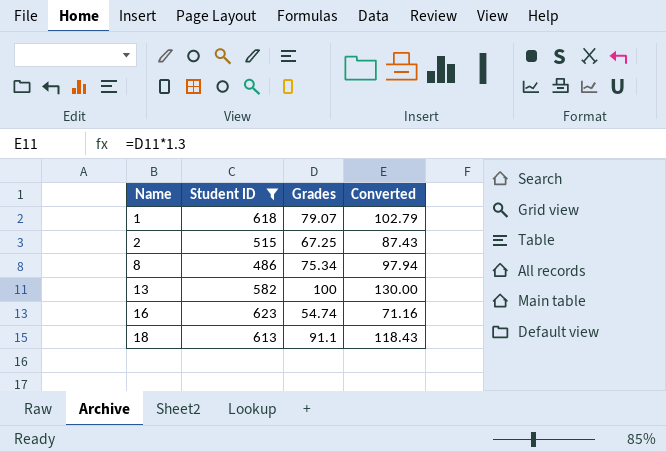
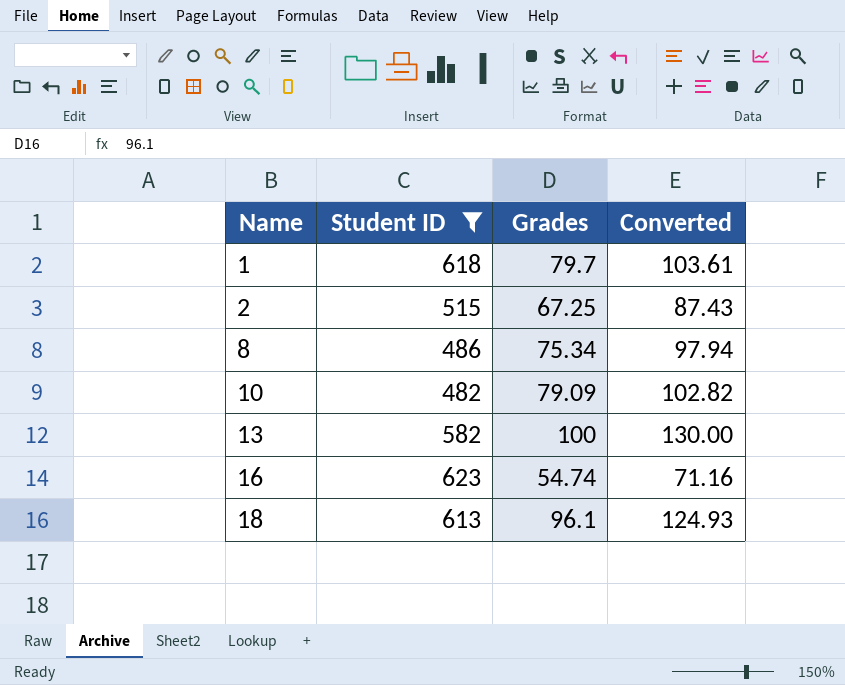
1 | Grades: 79.07 -> 79.7
1 | Converted: 102.79 -> 103.61
row 10: none -> 482 | 79.09 | 102.82
18 | Grades: 91.1 -> 96.1
18 | Converted: 118.43 -> 124.93

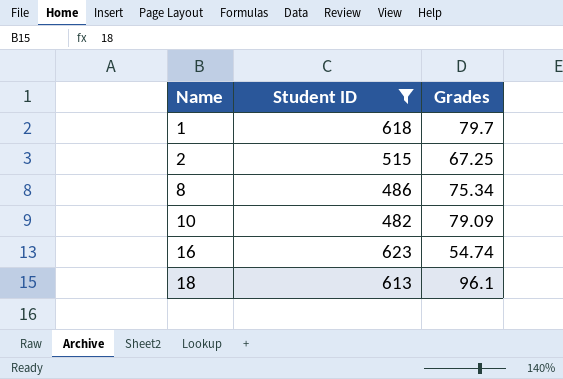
column Converted | formula: [Grades] * 1.3 -> none
row 13: 582 | 100 | 130.00 -> none

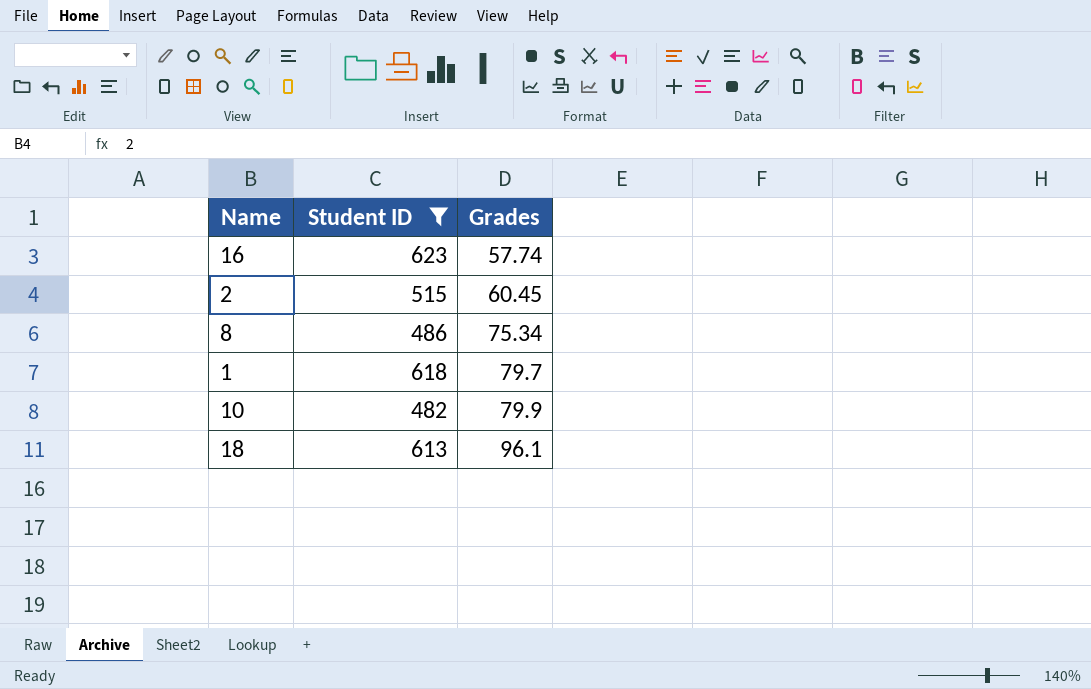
row order: Name ascending -> Grades ascending
16 | Grades: 54.74 -> 57.74
2 | Grades: 67.25 -> 60.45
10 | Grades: 79.09 -> 79.9

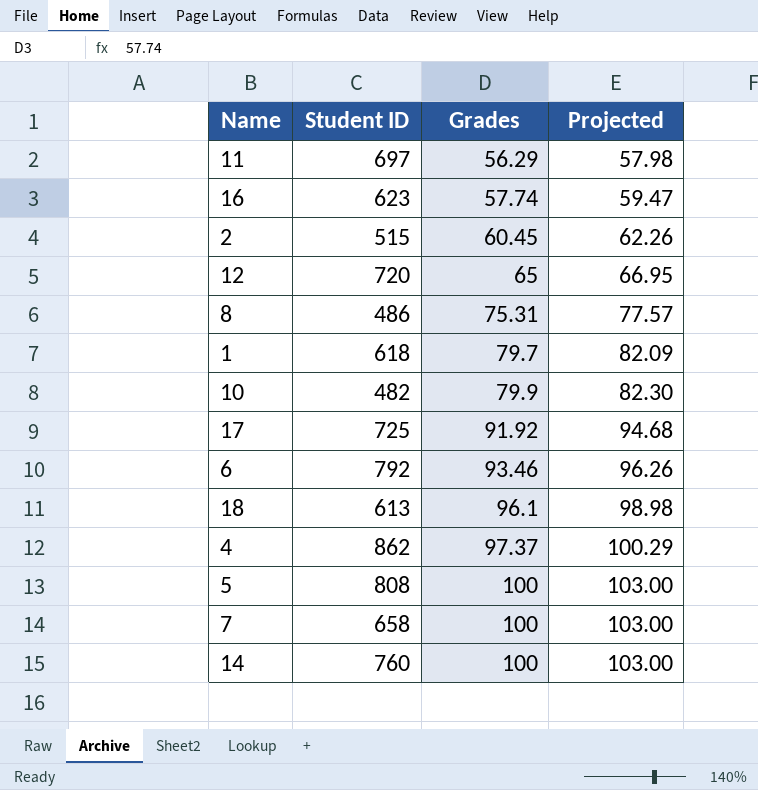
filter: Student ID <= 623 -> none
column Projected | formula: none -> [Grades] * 1.03
8 | Grades: 75.34 -> 75.31

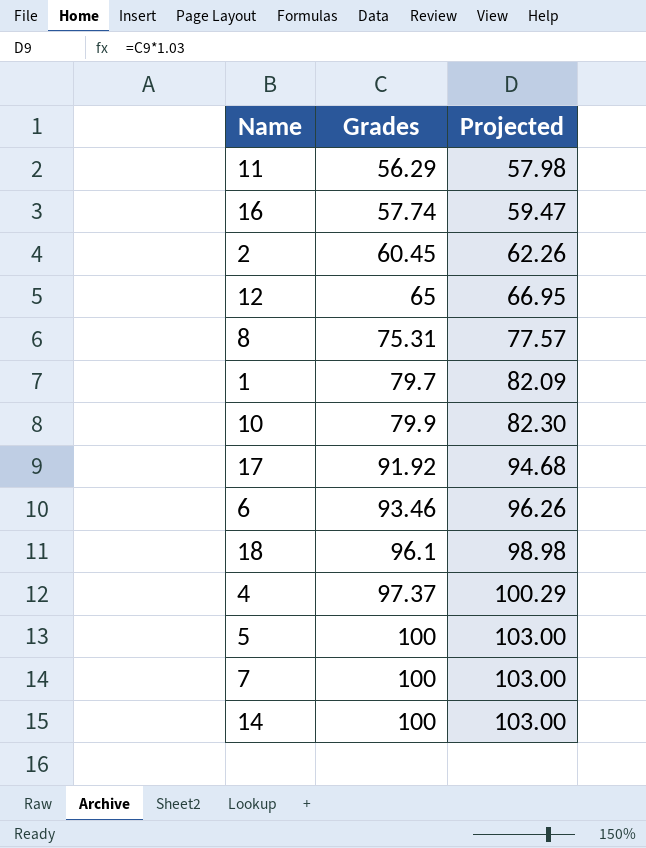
column Student ID | position: 2 -> none

